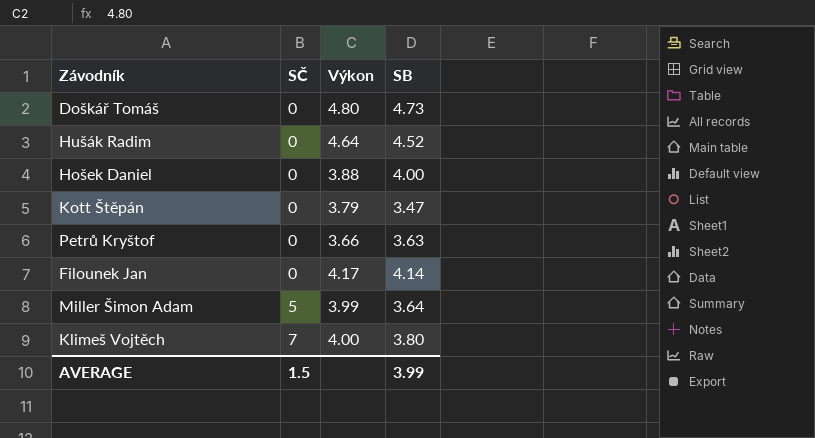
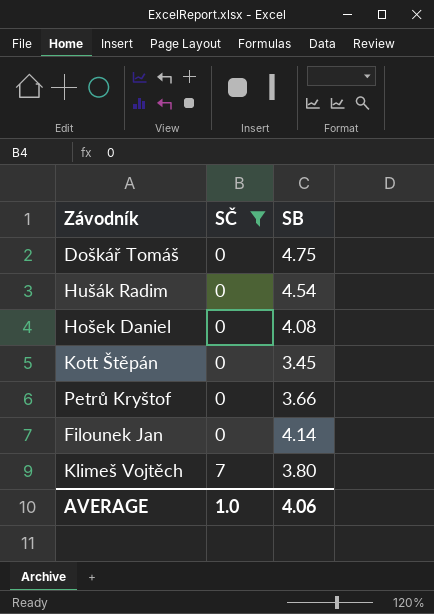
filter: none -> SČ != 5
column Výkon | position: 3 -> none
Doškář Tomáš | SB: 4.73 -> 4.75
Hušák Radim | SB: 4.52 -> 4.54
Hošek Daniel | SB: 4.00 -> 4.08
Kott Štěpán | SB: 3.47 -> 3.45
Petrů Kryštof | SB: 3.63 -> 3.66
AVERAGE | SČ: 1.5 -> 1.0
AVERAGE | SB: 3.99 -> 4.06

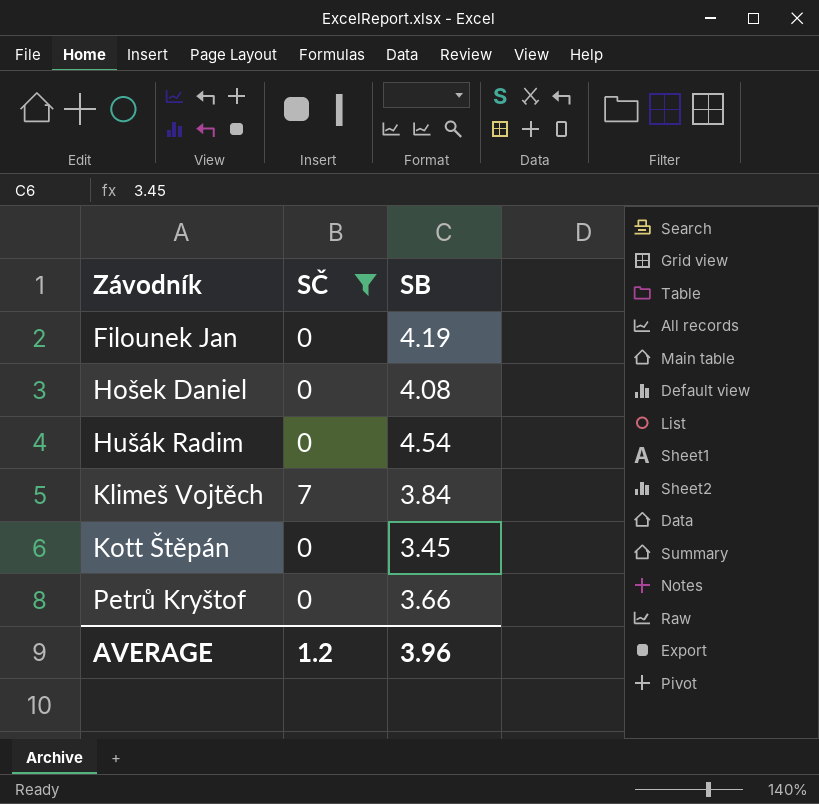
row order: SČ ascending -> Závodník ascending
row Doškář Tomáš: 0 | 4.75 -> none
Filounek Jan | SB: 4.14 -> 4.19
Klimeš Vojtěch | SB: 3.80 -> 3.84
AVERAGE | SČ: 1.0 -> 1.2
AVERAGE | SB: 4.06 -> 3.96

